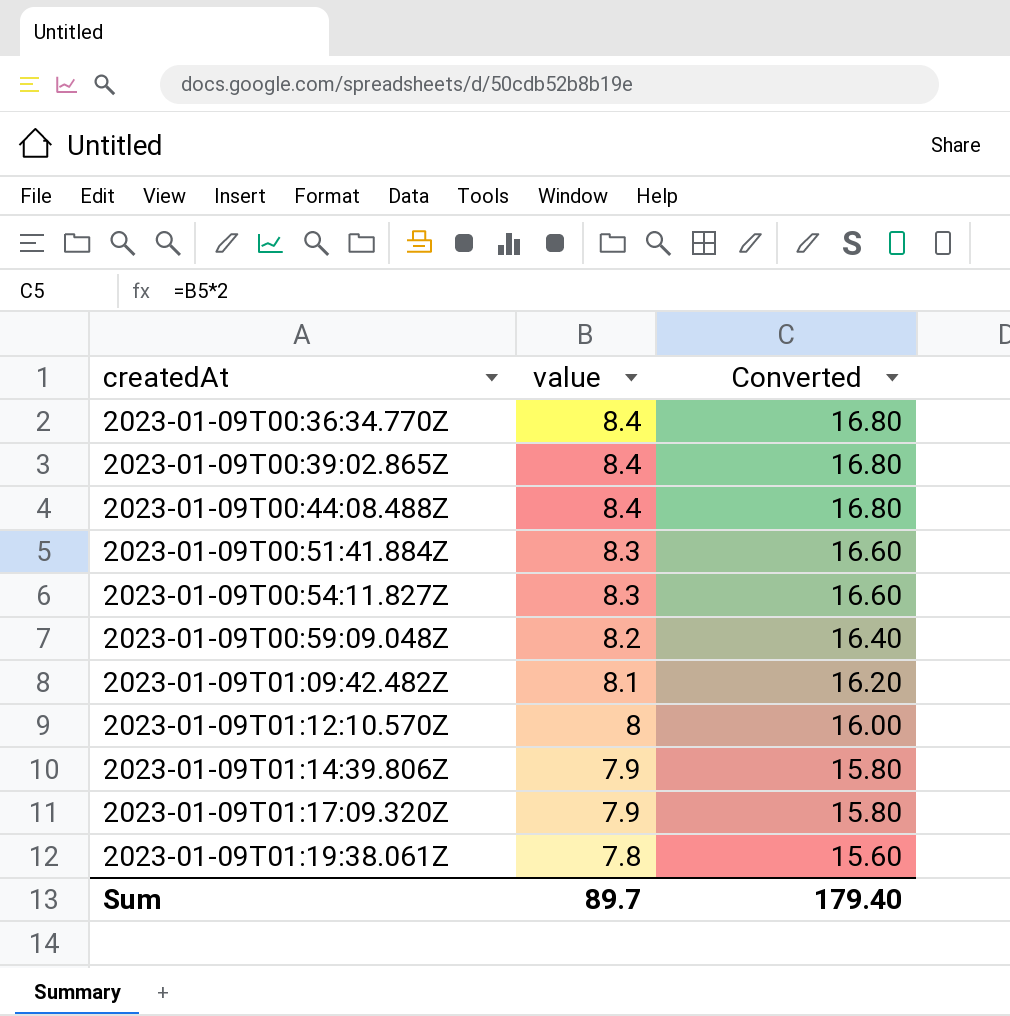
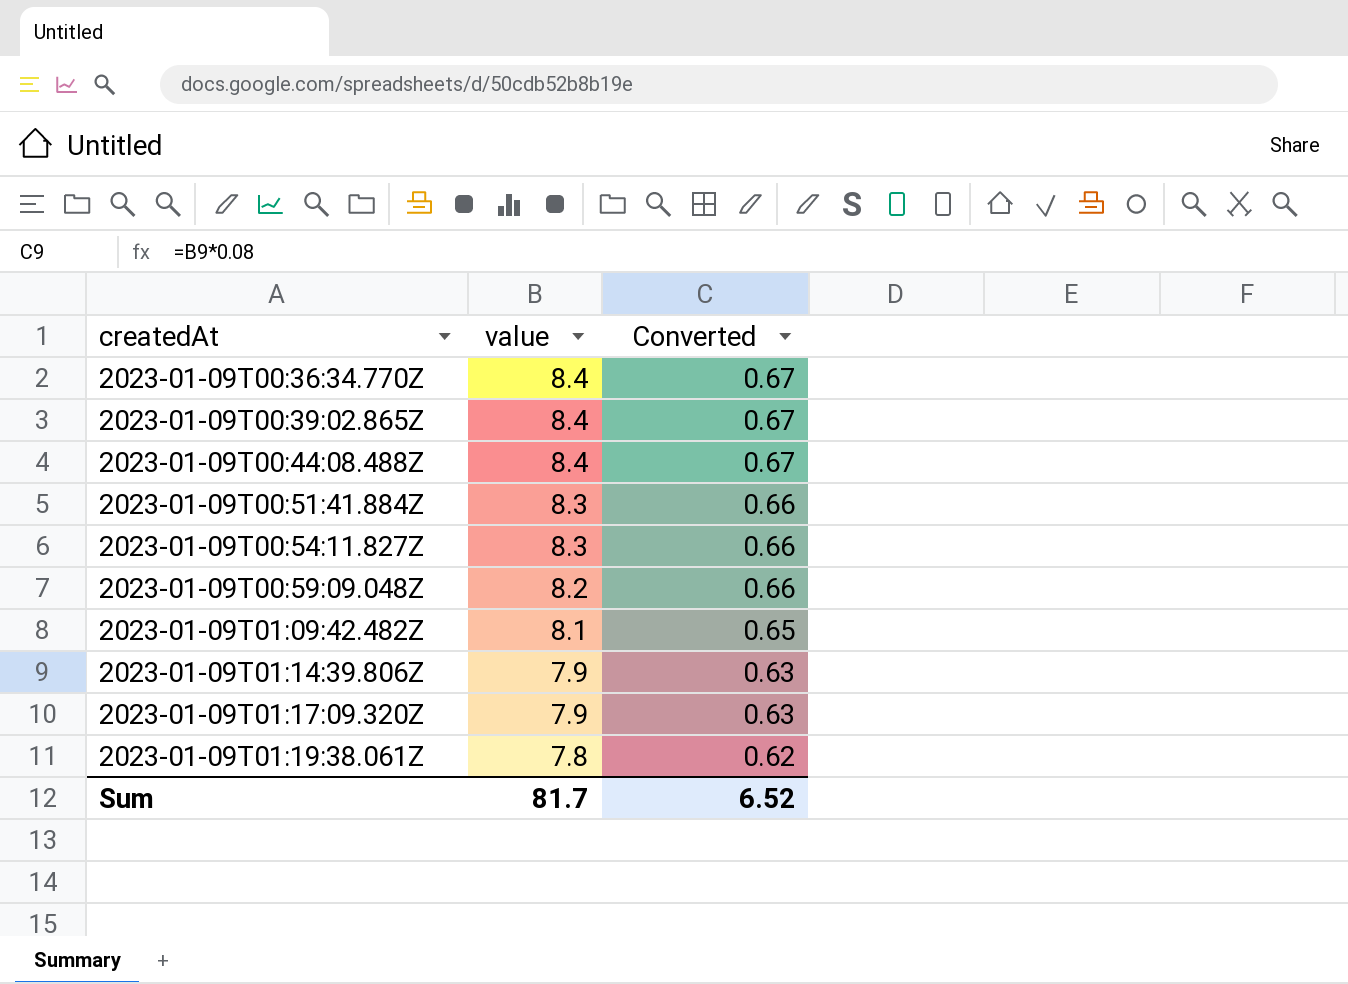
column Converted | formula: [value] * 2 -> [value] * 0.08
row 2023-01-09T01:12:10.570Z: 8 | 16.00 -> none
Sum | value: 89.7 -> 81.7
Sum | Converted: 179.40 -> 6.52

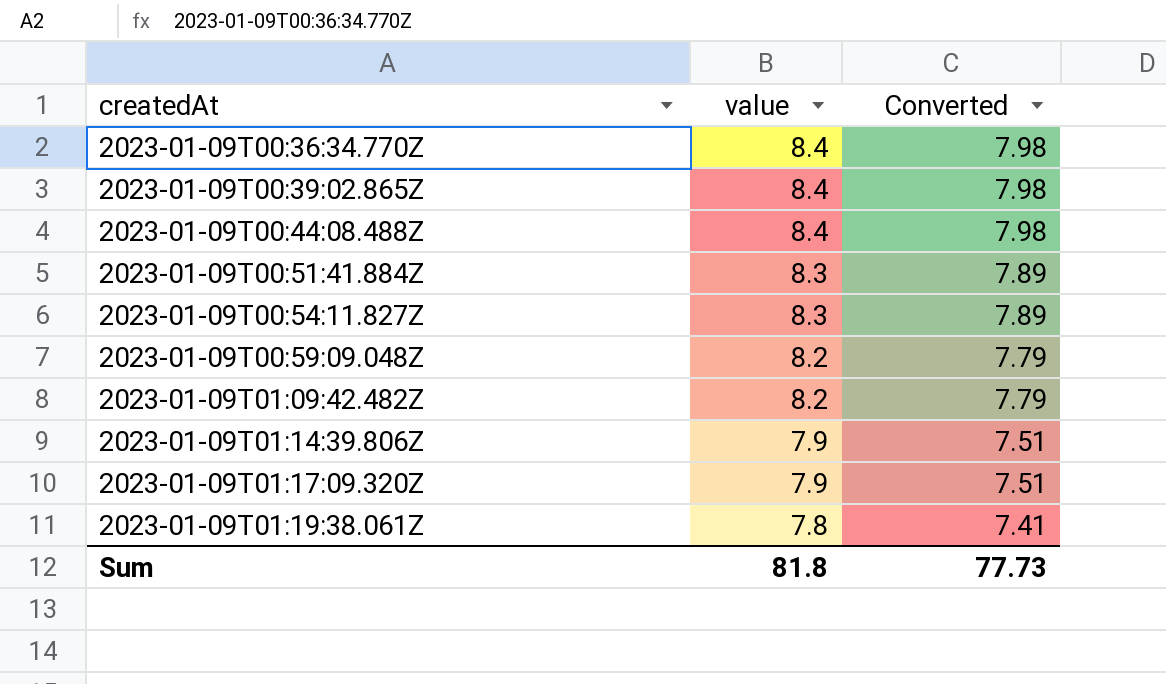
column Converted | formula: [value] * 0.08 -> [value] * 0.95
2023-01-09T01:09:42.482Z | value: 8.1 -> 8.2
Sum | value: 81.7 -> 81.8
Sum | Converted: 6.52 -> 77.73

